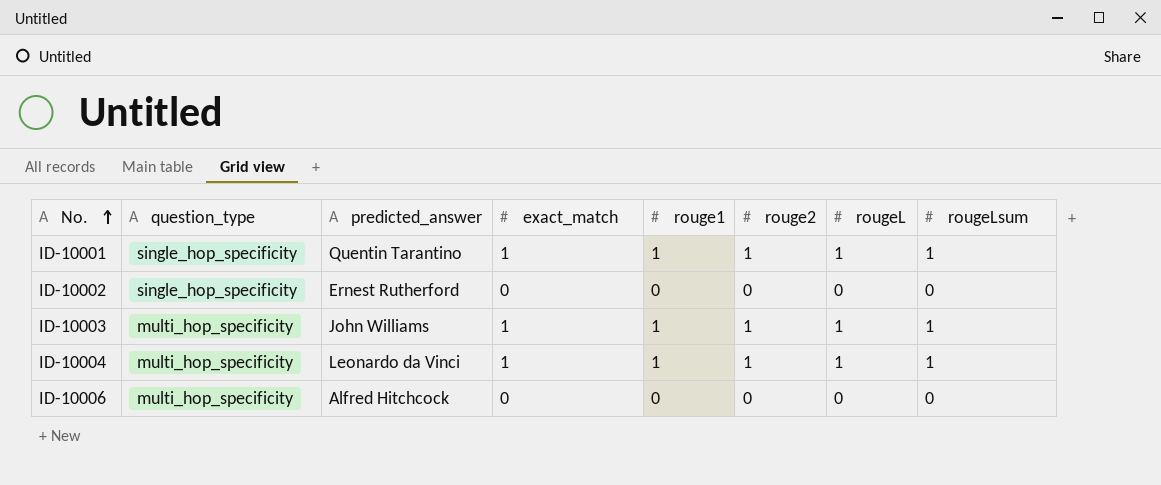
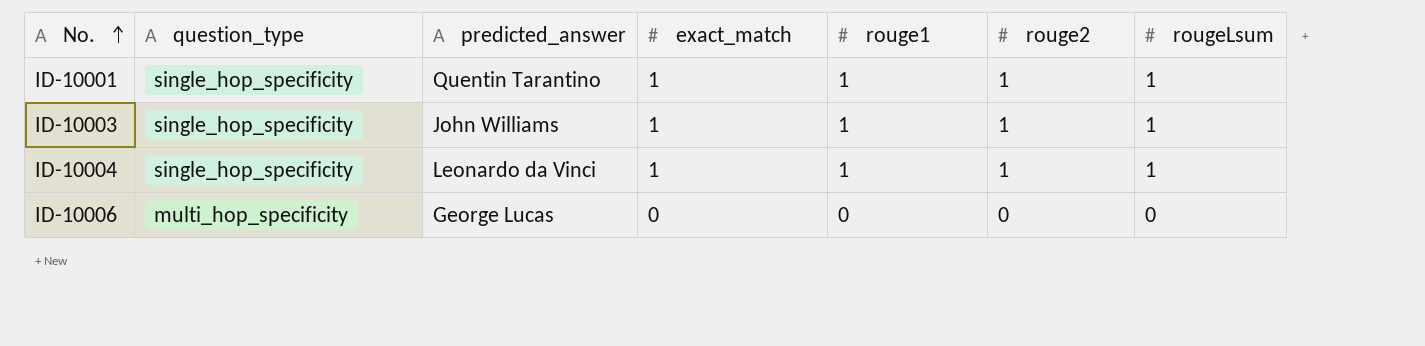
column rougeL | position: 7 -> none
row ID-10002: single_hop_specificity | Ernest Rutherford | 0 | 0 | 0 | 0 | 0 -> none
ID-10003 | question_type: multi_hop_specificity -> single_hop_specificity
ID-10004 | question_type: multi_hop_specificity -> single_hop_specificity
ID-10006 | predicted_answer: Alfred Hitchcock -> George Lucas

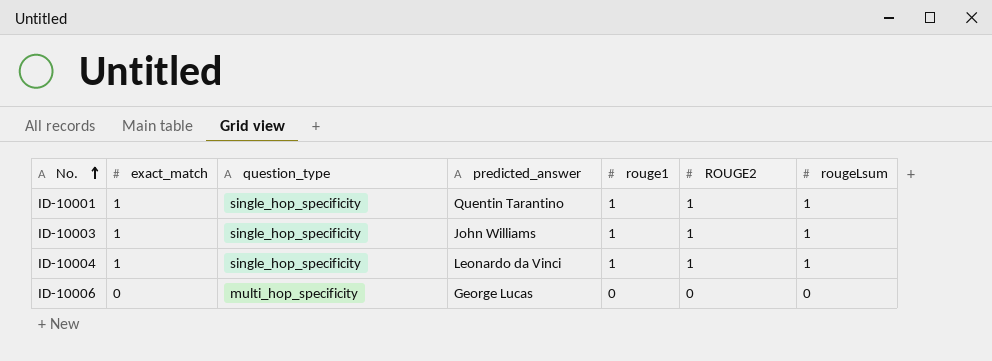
column exact_match | position: 4 -> 2
column name: rouge2 -> ROUGE2

